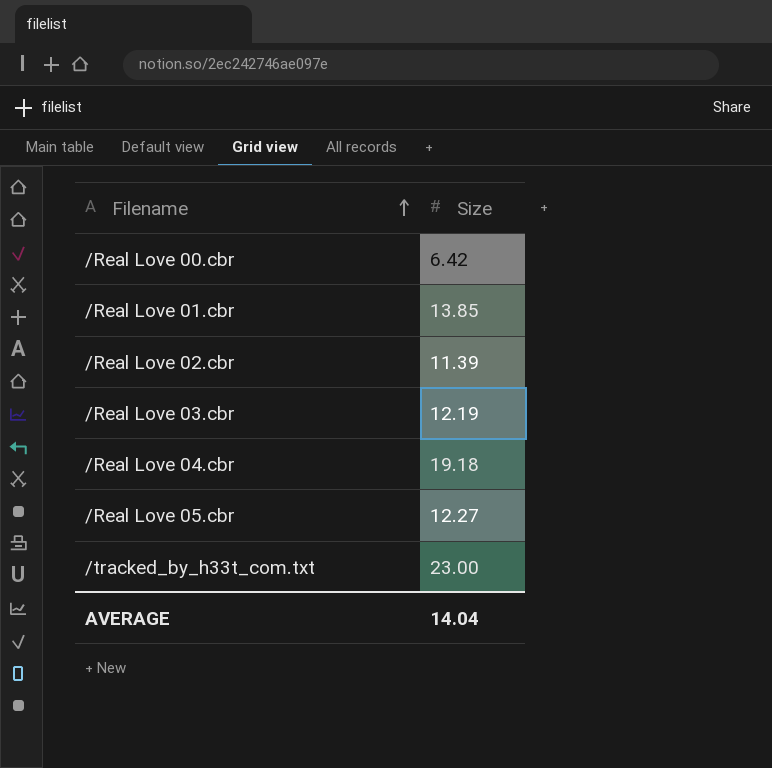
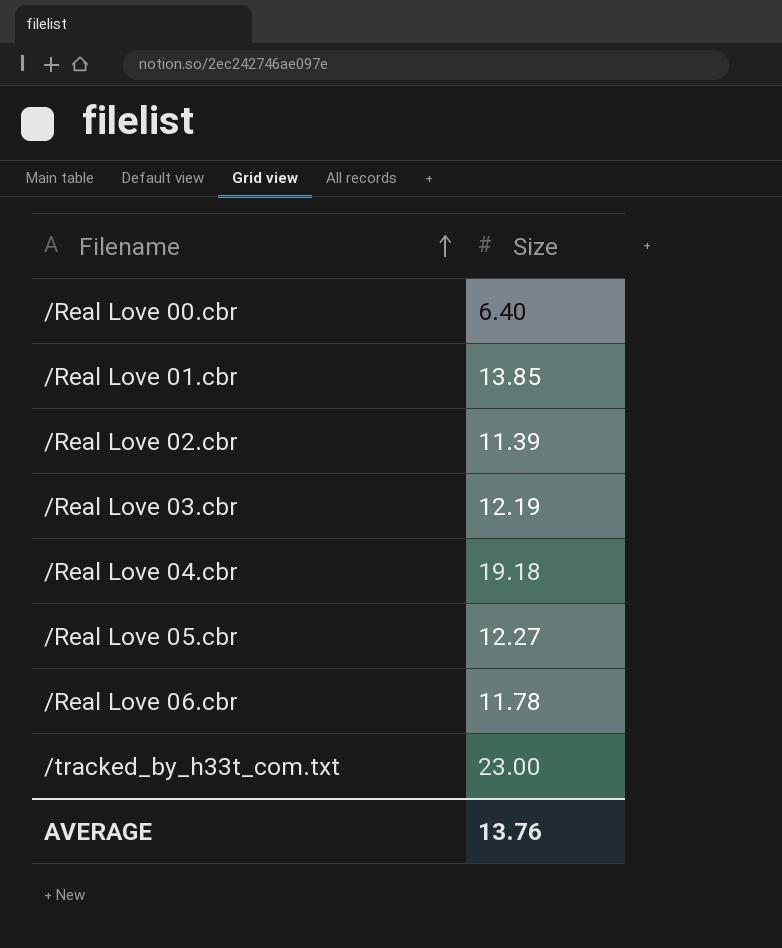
/Real Love 00.cbr | Size: 6.42 -> 6.40
row /Real Love 06.cbr: none -> 11.78
AVERAGE | Size: 14.04 -> 13.76

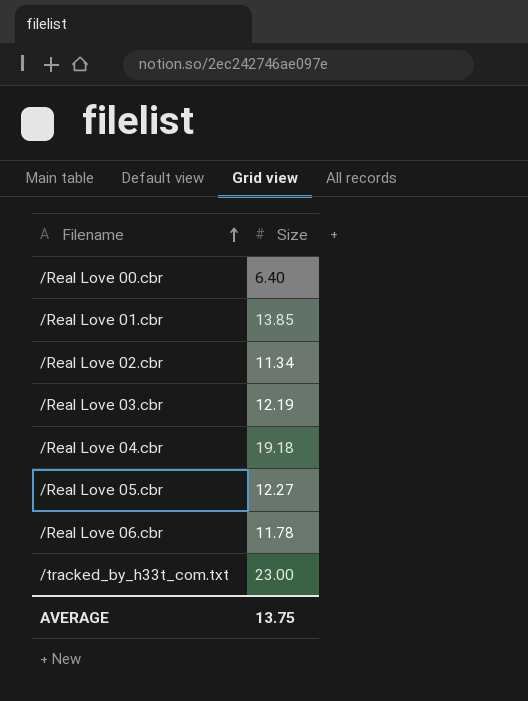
/Real Love 02.cbr | Size: 11.39 -> 11.34
AVERAGE | Size: 13.76 -> 13.75

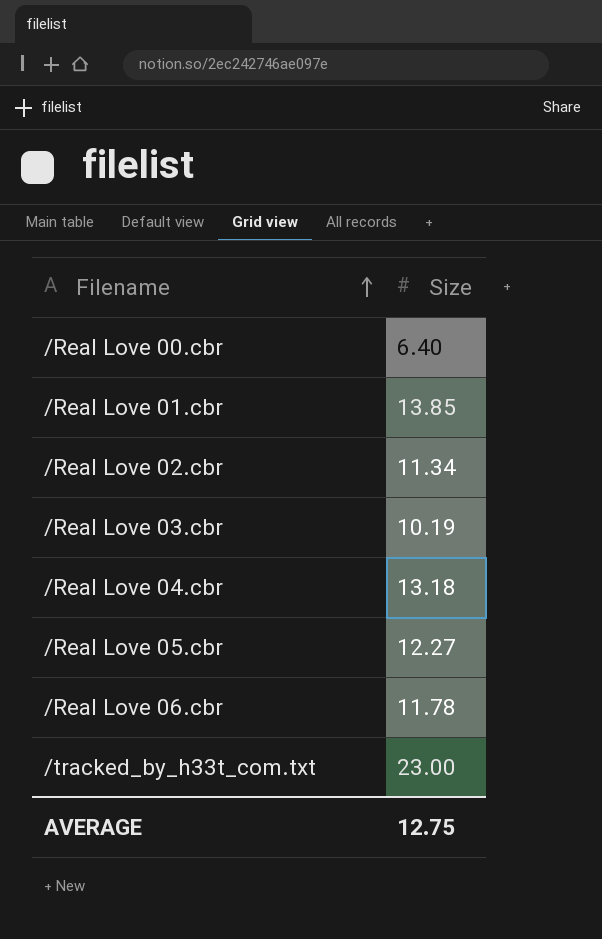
/Real Love 03.cbr | Size: 12.19 -> 10.19
/Real Love 04.cbr | Size: 19.18 -> 13.18
AVERAGE | Size: 13.75 -> 12.75

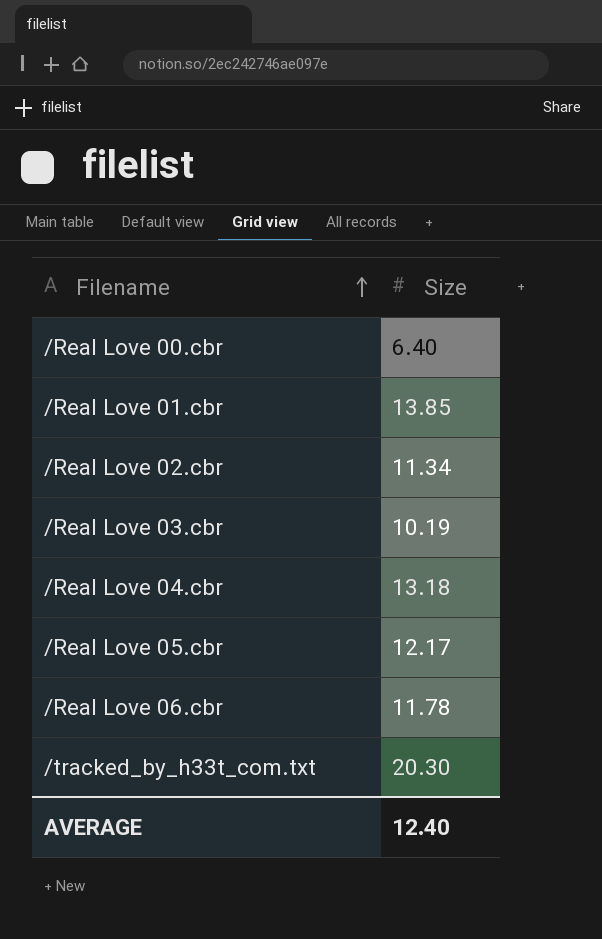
/Real Love 05.cbr | Size: 12.27 -> 12.17
/tracked_by_h33t_com.txt | Size: 23.00 -> 20.30
AVERAGE | Size: 12.75 -> 12.40

